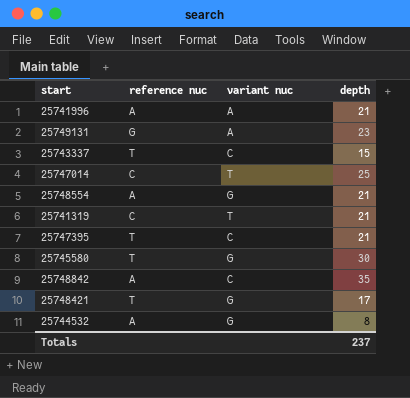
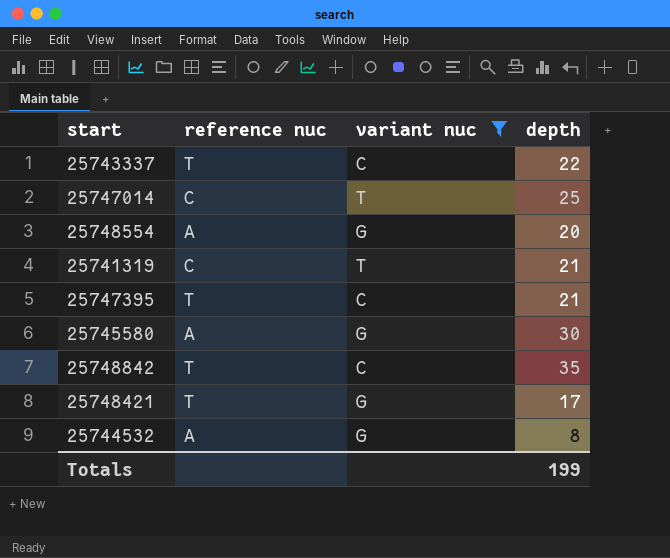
filter: none -> variant nuc != A
25743337 | depth: 15 -> 22
25748554 | depth: 21 -> 20
25745580 | reference nuc: T -> A
25748842 | reference nuc: A -> T
Totals | depth: 237 -> 199

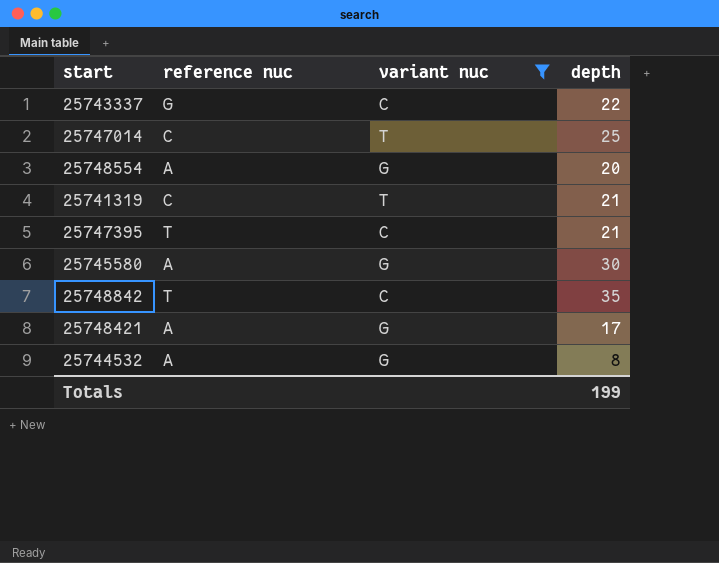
25743337 | reference nuc: T -> G
25748421 | reference nuc: T -> A

